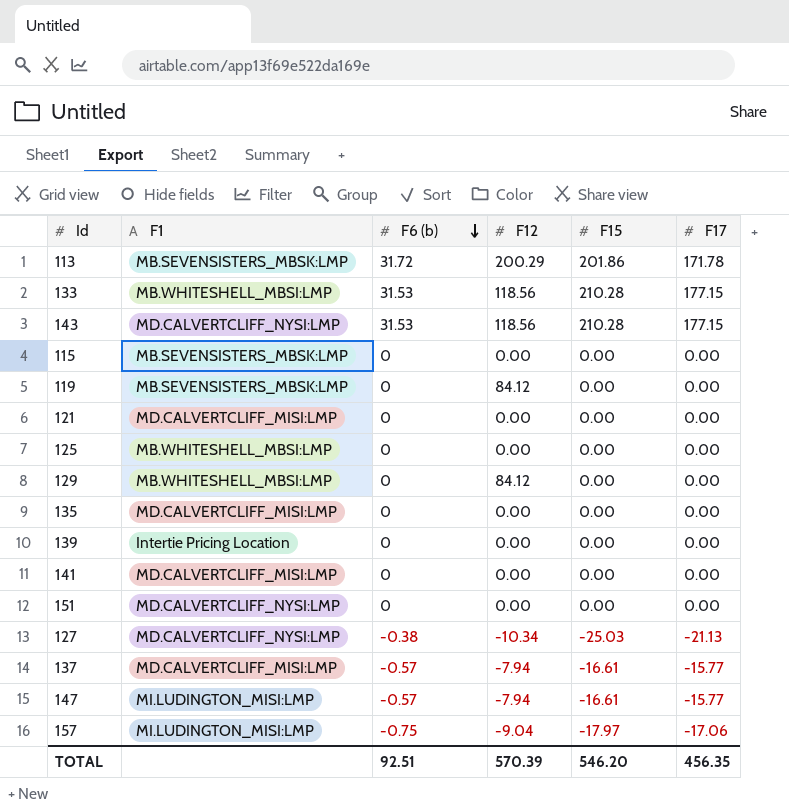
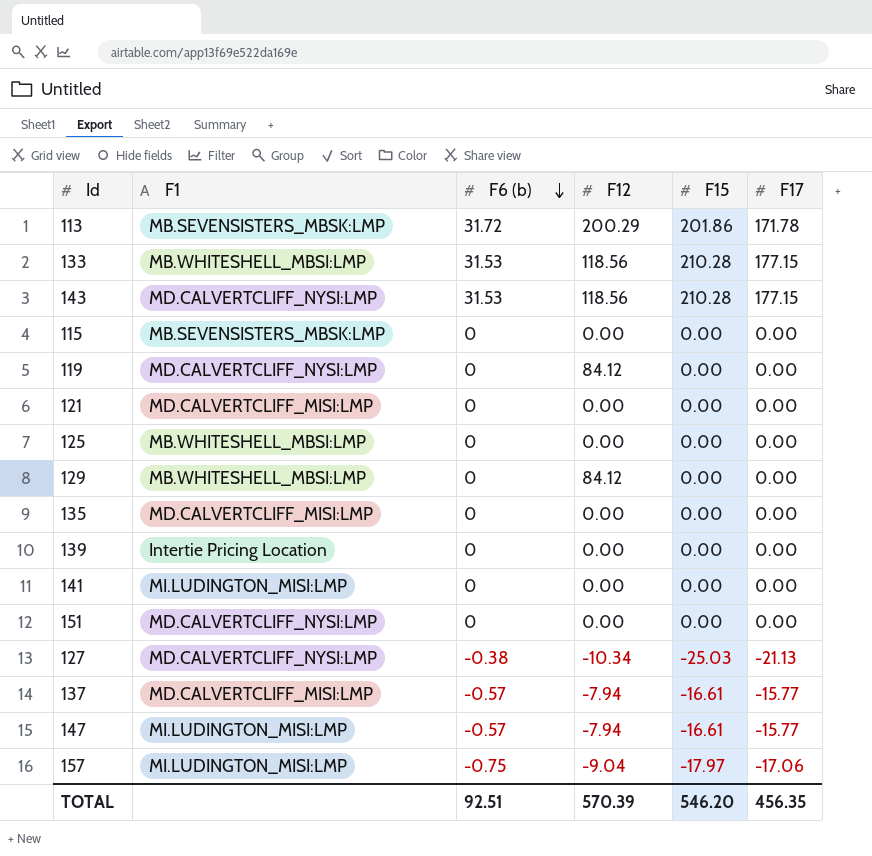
119 | F1: MB.SEVENSISTERS_MBSK:LMP -> MD.CALVERTCLIFF_NYSI:LMP
141 | F1: MD.CALVERTCLIFF_MISI:LMP -> MI.LUDINGTON_MISI:LMP

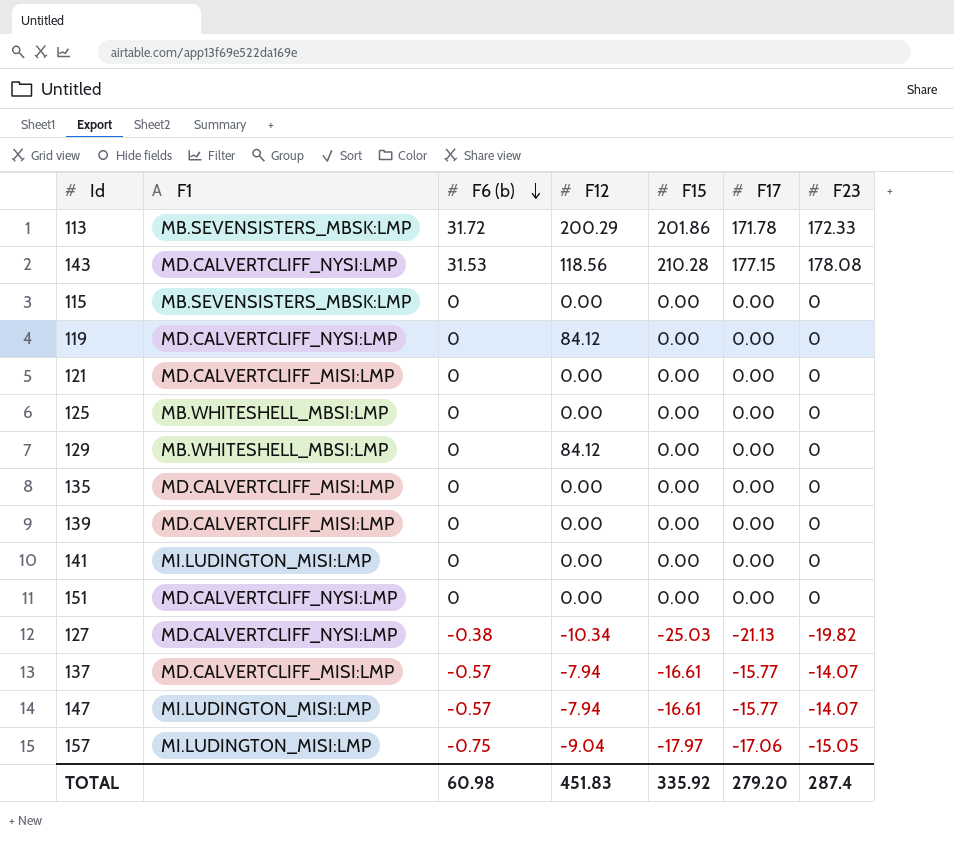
column F23 | position: none -> 7
row 133: MB.WHITESHELL_MBSI:LMP | 31.53 | 118.56 | 210.28 | 177.15 -> none
139 | F1: Intertie Pricing Location -> MD.CALVERTCLIFF_MISI:LMP
TOTAL | F6 (b): 92.51 -> 60.98
TOTAL | F12: 570.39 -> 451.83
TOTAL | F15: 546.20 -> 335.92
TOTAL | F17: 456.35 -> 279.20

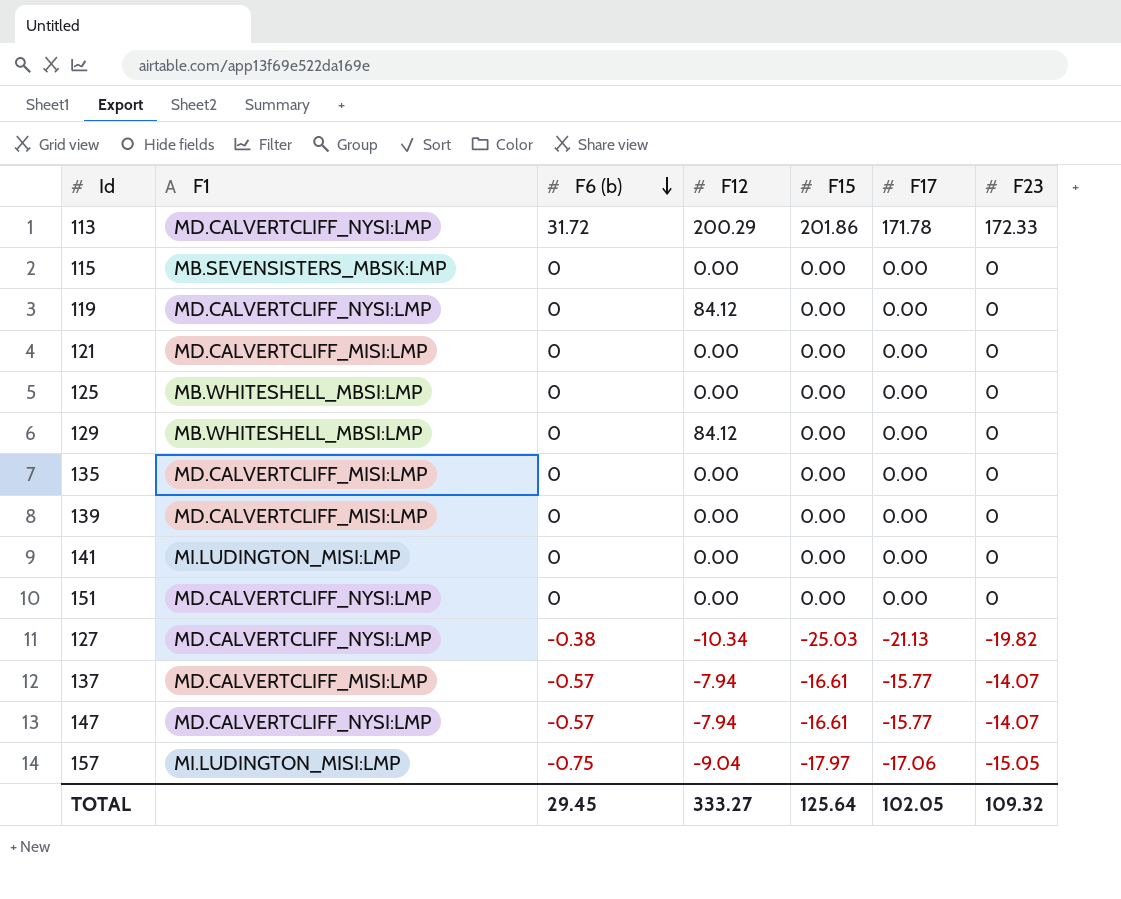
row 143: MD.CALVERTCLIFF_NYSI:LMP | 31.53 | 118.56 | 210.28 | 177.15 | 178.08 -> none
113 | F1: MB.SEVENSISTERS_MBSK:LMP -> MD.CALVERTCLIFF_NYSI:LMP
147 | F1: MI.LUDINGTON_MISI:LMP -> MD.CALVERTCLIFF_NYSI:LMP
TOTAL | F6 (b): 60.98 -> 29.45
TOTAL | F12: 451.83 -> 333.27
TOTAL | F15: 335.92 -> 125.64
TOTAL | F17: 279.20 -> 102.05
TOTAL | F23: 287.4 -> 109.32

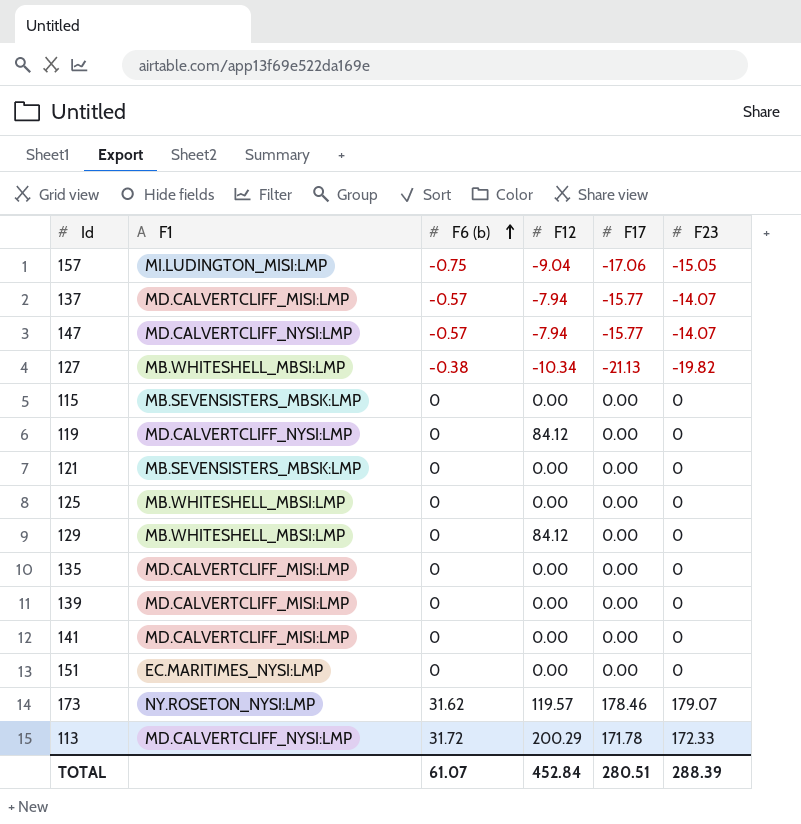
row order: F6 (b) descending -> F6 (b) ascending
column F15 | position: 5 -> none
127 | F1: MD.CALVERTCLIFF_NYSI:LMP -> MB.WHITESHELL_MBSI:LMP
121 | F1: MD.CALVERTCLIFF_MISI:LMP -> MB.SEVENSISTERS_MBSK:LMP
141 | F1: MI.LUDINGTON_MISI:LMP -> MD.CALVERTCLIFF_MISI:LMP
151 | F1: MD.CALVERTCLIFF_NYSI:LMP -> EC.MARITIMES_NYSI:LMP
row 173: none -> NY.ROSETON_NYSI:LMP | 31.62 | 119.57 | 178.46 | 179.07
TOTAL | F6 (b): 29.45 -> 61.07
TOTAL | F12: 333.27 -> 452.84
TOTAL | F17: 102.05 -> 280.51
TOTAL | F23: 109.32 -> 288.39

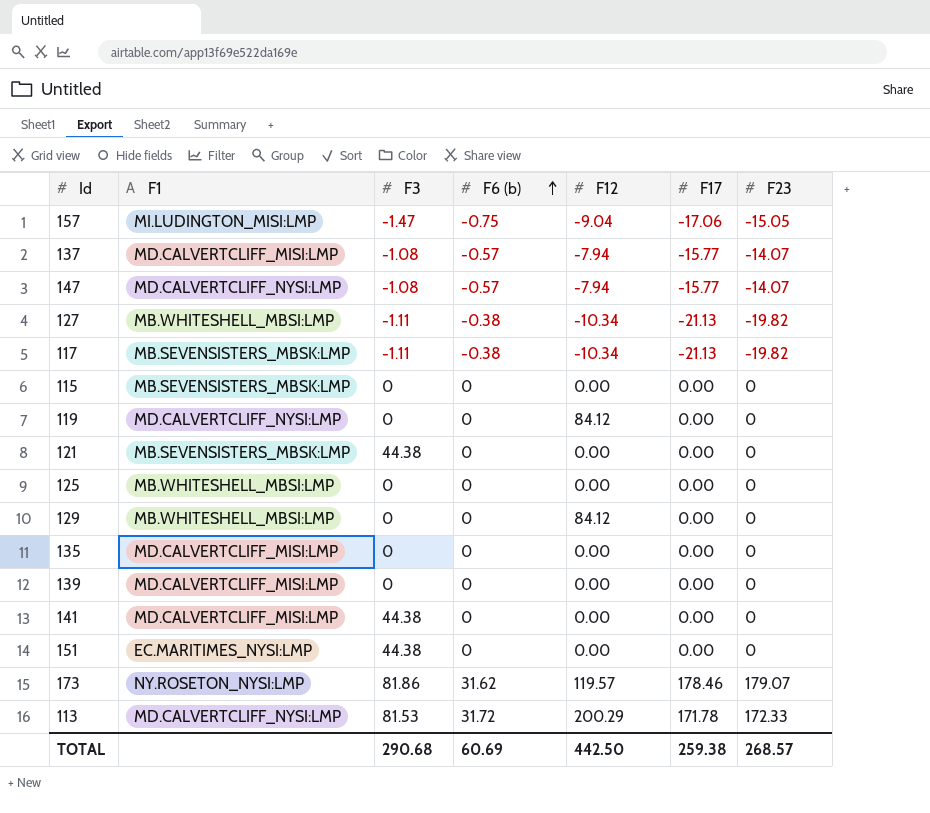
column F3 | position: none -> 3
row 117: none -> MB.SEVENSISTERS_MBSK:LMP | -1.11 | -0.38 | -10.34 | -21.13 | -19.82
TOTAL | F6 (b): 61.07 -> 60.69
TOTAL | F12: 452.84 -> 442.50
TOTAL | F17: 280.51 -> 259.38
TOTAL | F23: 288.39 -> 268.57

